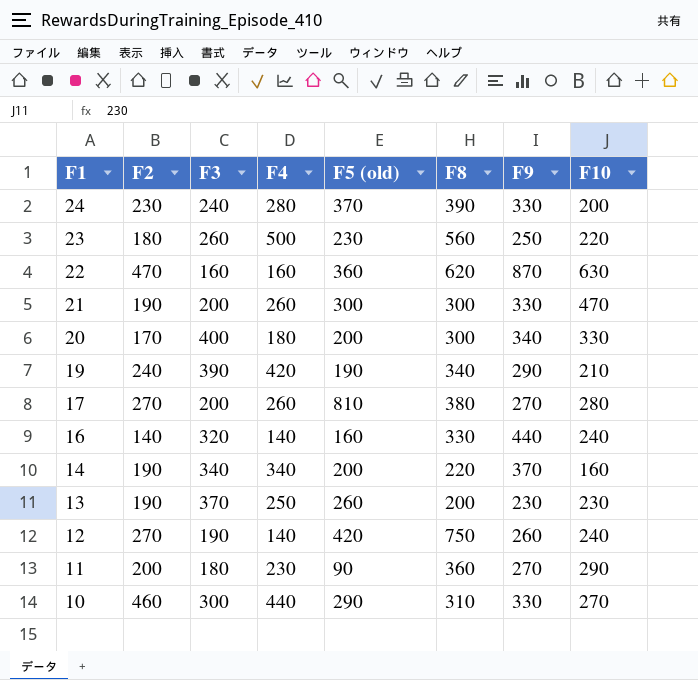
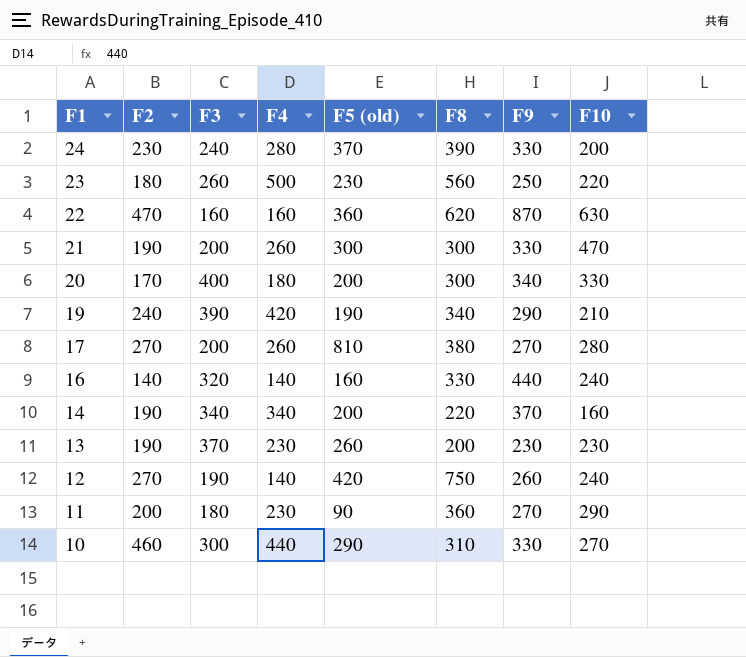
13 | F4: 250 -> 230

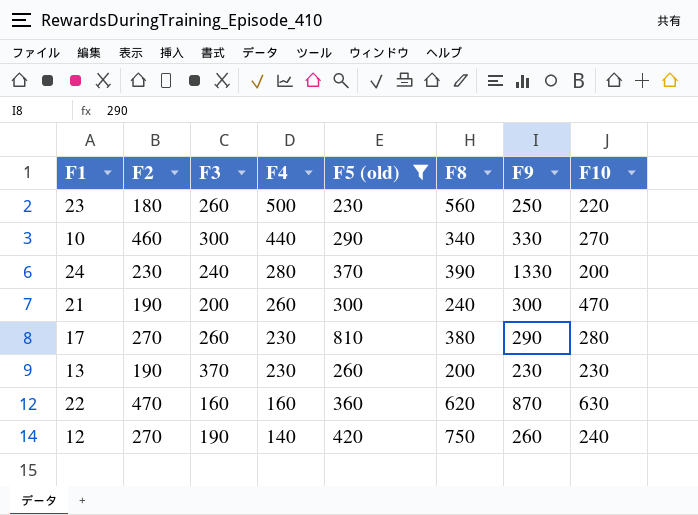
filter: none -> F5 (old) >= 230
row order: F1 descending -> F4 descending
10 | F8: 310 -> 340
24 | F9: 330 -> 1330
21 | F8: 300 -> 240
21 | F9: 330 -> 300
17 | F3: 200 -> 260
17 | F4: 260 -> 230
17 | F9: 270 -> 290

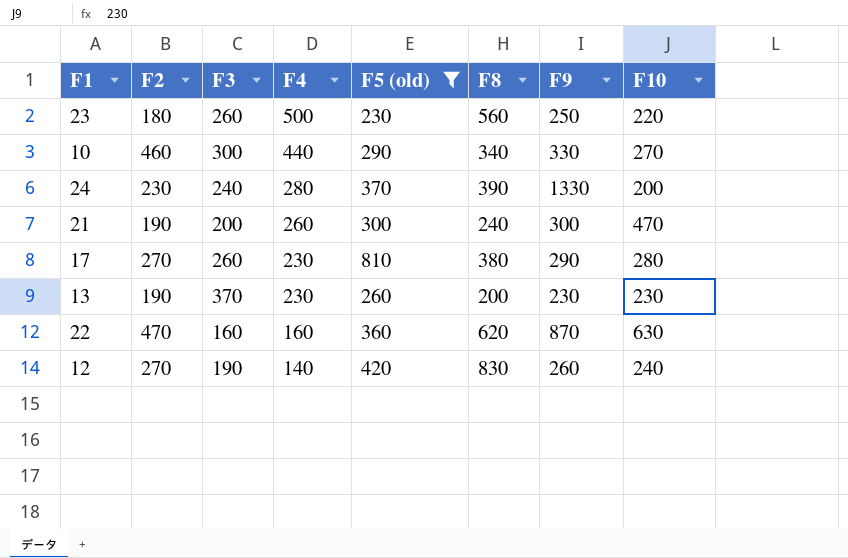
12 | F8: 750 -> 830

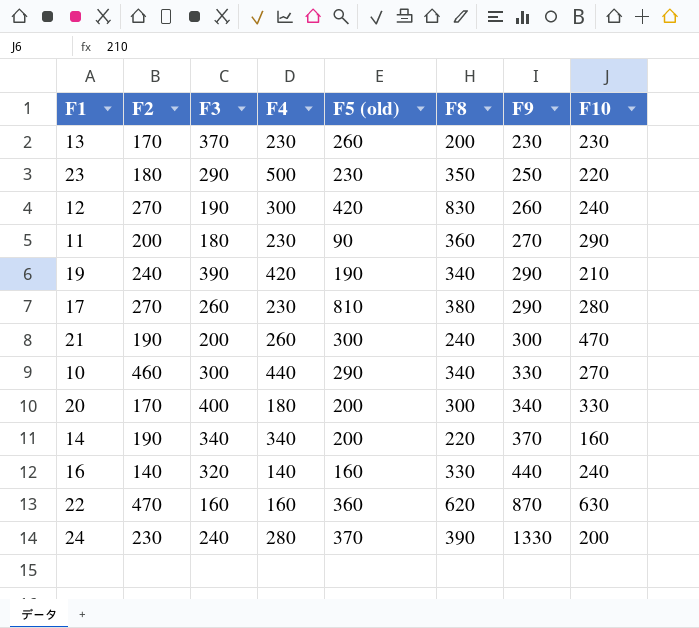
filter: F5 (old) >= 230 -> none
row order: F4 descending -> F9 ascending
13 | F2: 190 -> 170
23 | F3: 260 -> 290
23 | F8: 560 -> 350
12 | F4: 140 -> 300

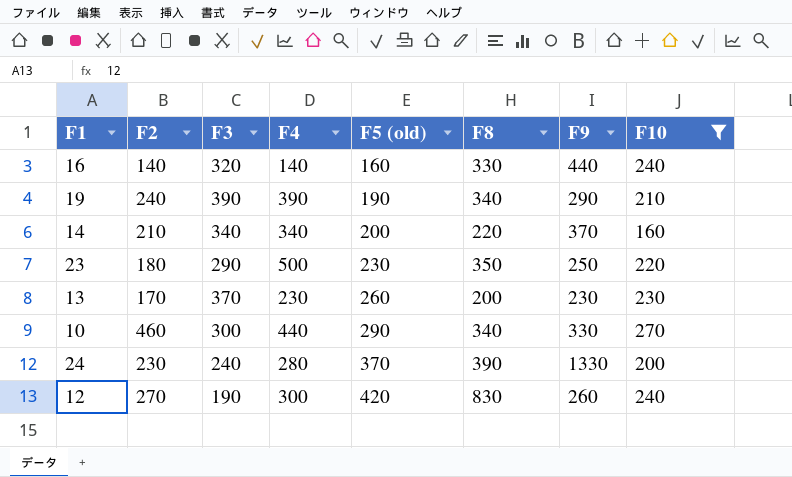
filter: none -> F10 <= 270
row order: F9 ascending -> F5 (old) ascending
19 | F4: 420 -> 390
14 | F2: 190 -> 210

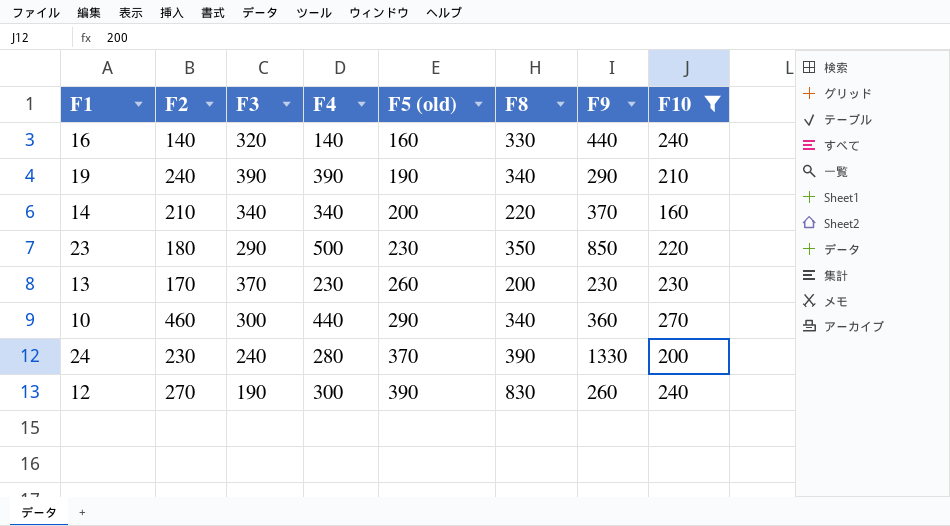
23 | F9: 250 -> 850
10 | F9: 330 -> 360
12 | F5 (old): 420 -> 390

